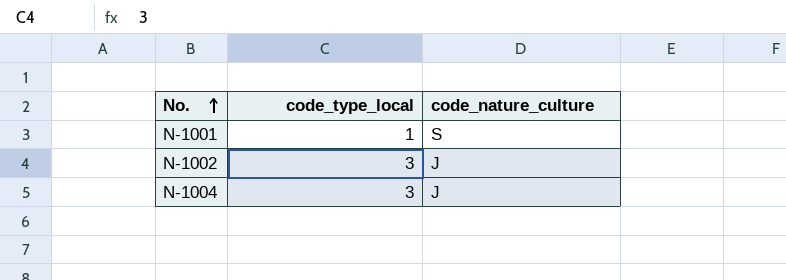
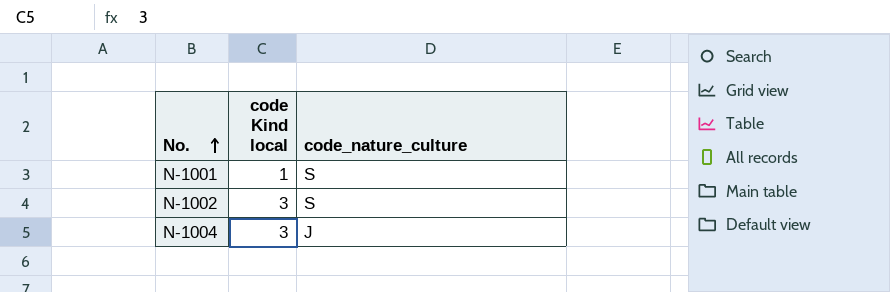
column name: code_type_local -> code Kind local
N-1002 | code_nature_culture: J -> S

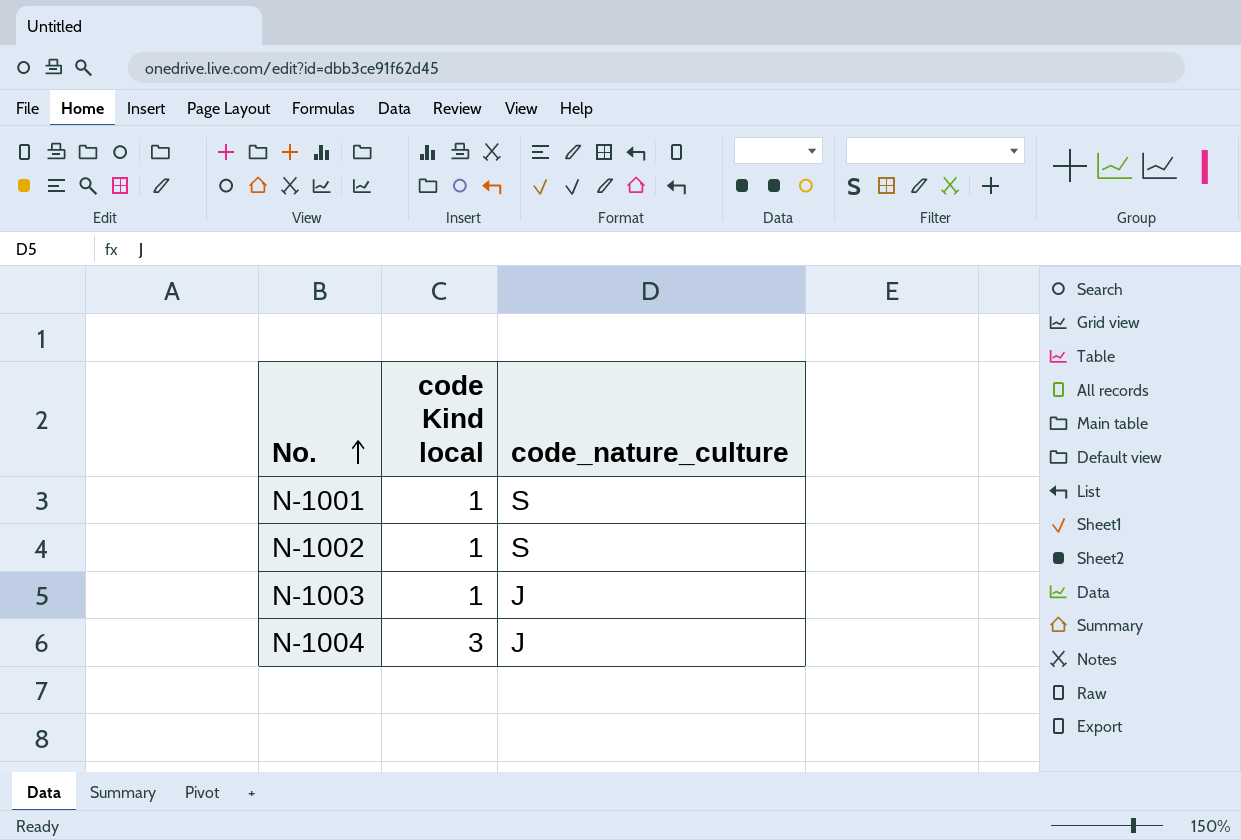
N-1002 | code Kind local: 3 -> 1
row N-1003: none -> 1 | J

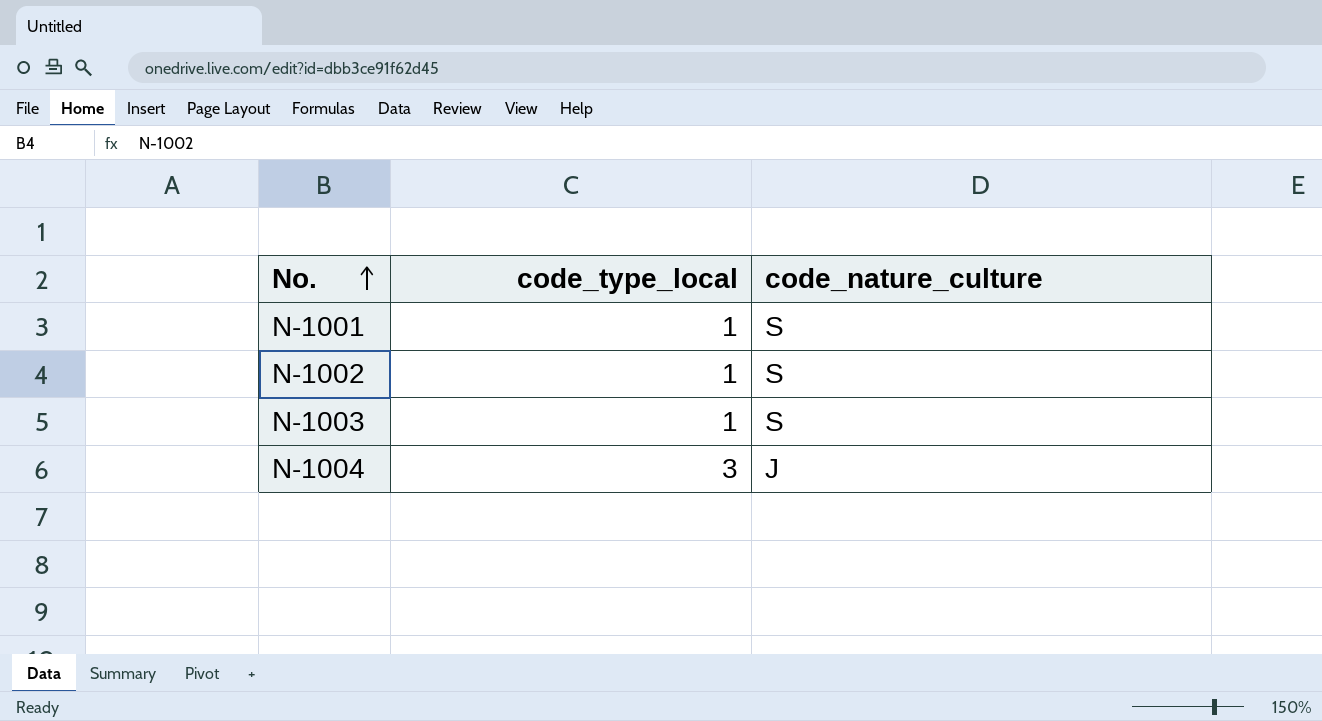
column name: code Kind local -> code_type_local
N-1003 | code_nature_culture: J -> S

